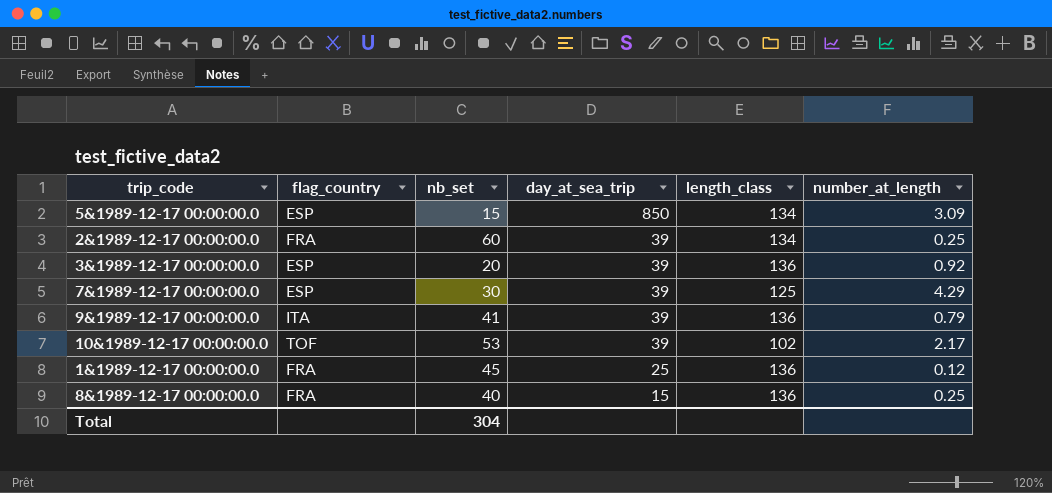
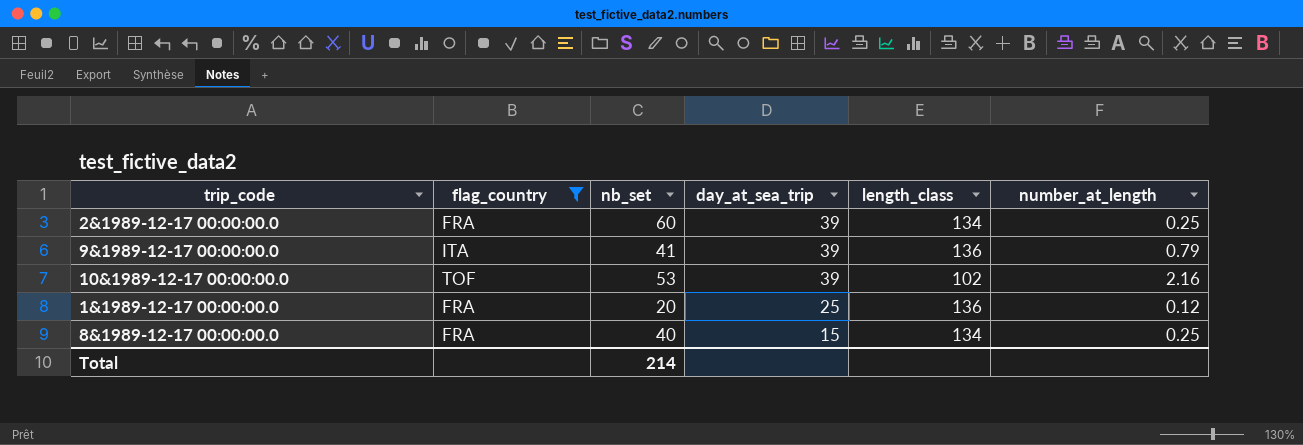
filter: none -> flag_country != ESP
10&1989-12-17 00:00:00.0 | number_at_length: 2.17 -> 2.16
1&1989-12-17 00:00:00.0 | nb_set: 45 -> 20
8&1989-12-17 00:00:00.0 | length_class: 136 -> 134
Total | nb_set: 304 -> 214

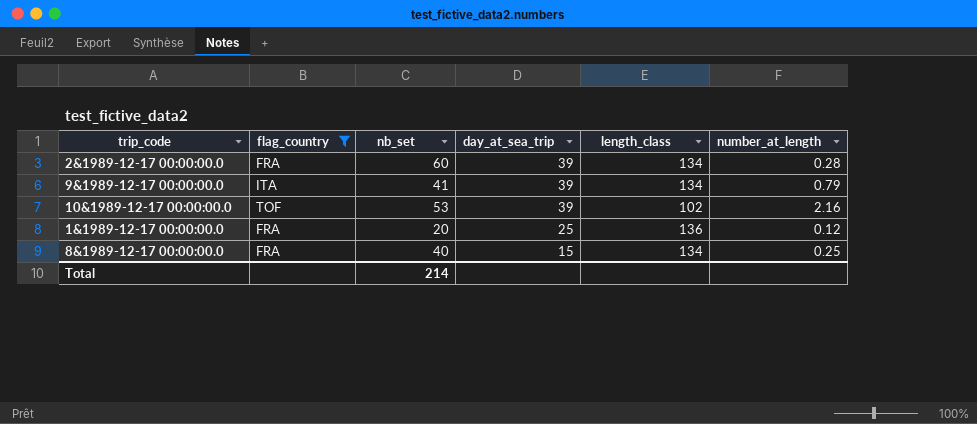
2&1989-12-17 00:00:00.0 | number_at_length: 0.25 -> 0.28
9&1989-12-17 00:00:00.0 | length_class: 136 -> 134

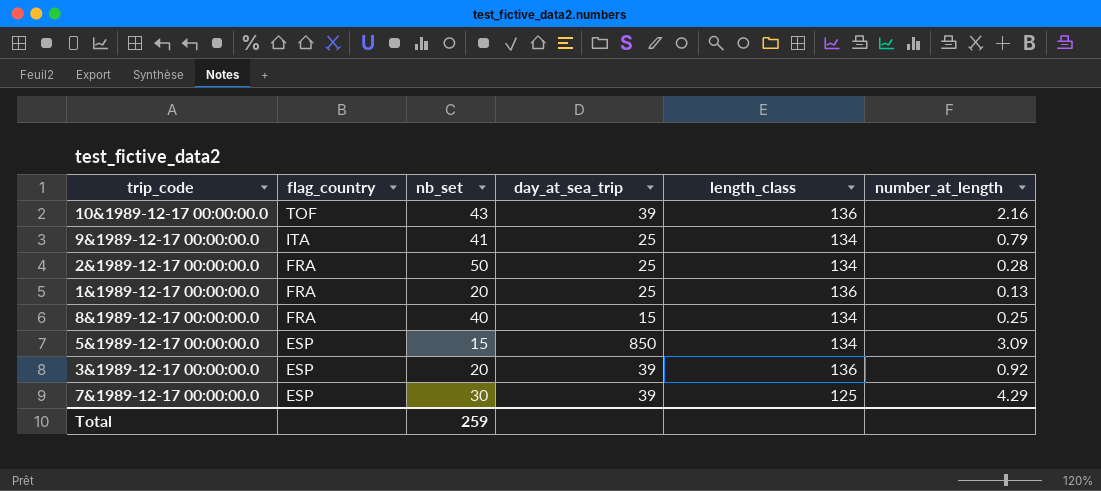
filter: flag_country != ESP -> none
row order: day_at_sea_trip descending -> flag_country descending
10&1989-12-17 00:00:00.0 | nb_set: 53 -> 43
10&1989-12-17 00:00:00.0 | length_class: 102 -> 136
9&1989-12-17 00:00:00.0 | day_at_sea_trip: 39 -> 25
2&1989-12-17 00:00:00.0 | nb_set: 60 -> 50
2&1989-12-17 00:00:00.0 | day_at_sea_trip: 39 -> 25
1&1989-12-17 00:00:00.0 | number_at_length: 0.12 -> 0.13
Total | nb_set: 214 -> 259

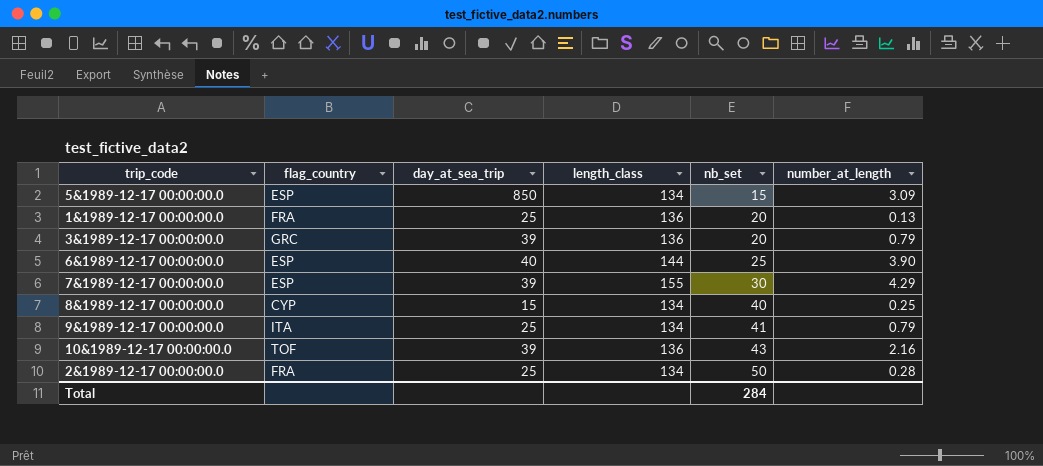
row order: flag_country descending -> nb_set ascending
column nb_set | position: 3 -> 5
3&1989-12-17 00:00:00.0 | flag_country: ESP -> GRC
3&1989-12-17 00:00:00.0 | number_at_length: 0.92 -> 0.79
row 6&1989-12-17 00:00:00.0: none -> ESP | 40 | 144 | 25 | 3.90
7&1989-12-17 00:00:00.0 | length_class: 125 -> 155
8&1989-12-17 00:00:00.0 | flag_country: FRA -> CYP
Total | nb_set: 259 -> 284

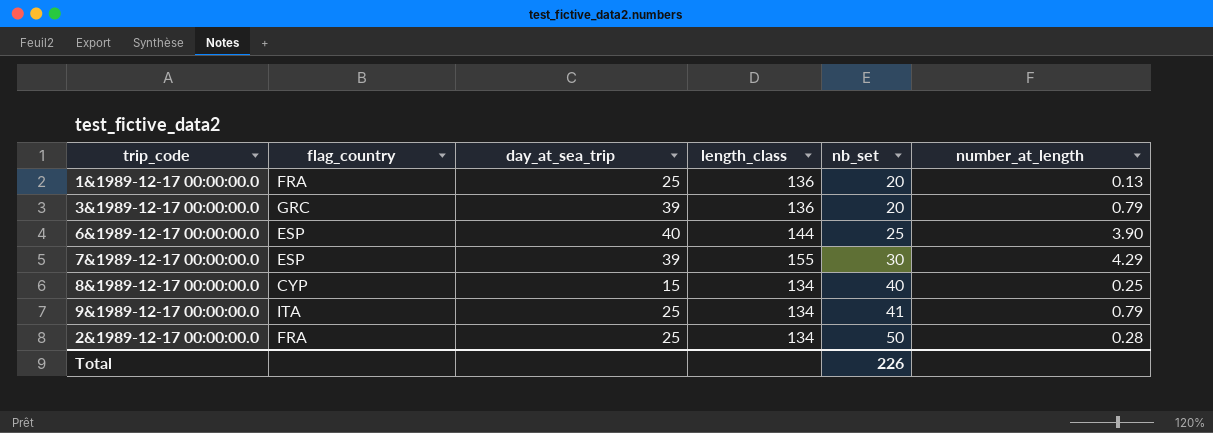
row 5&1989-12-17 00:00:00.0: ESP | 850 | 134 | 15 | 3.09 -> none
row 10&1989-12-17 00:00:00.0: TOF | 39 | 136 | 43 | 2.16 -> none
Total | nb_set: 284 -> 226

